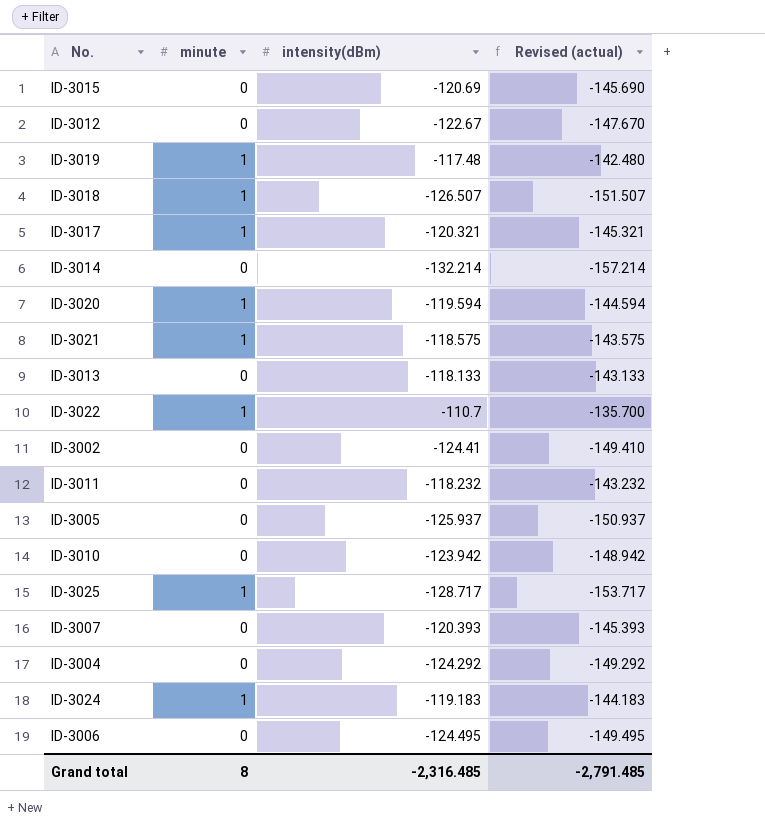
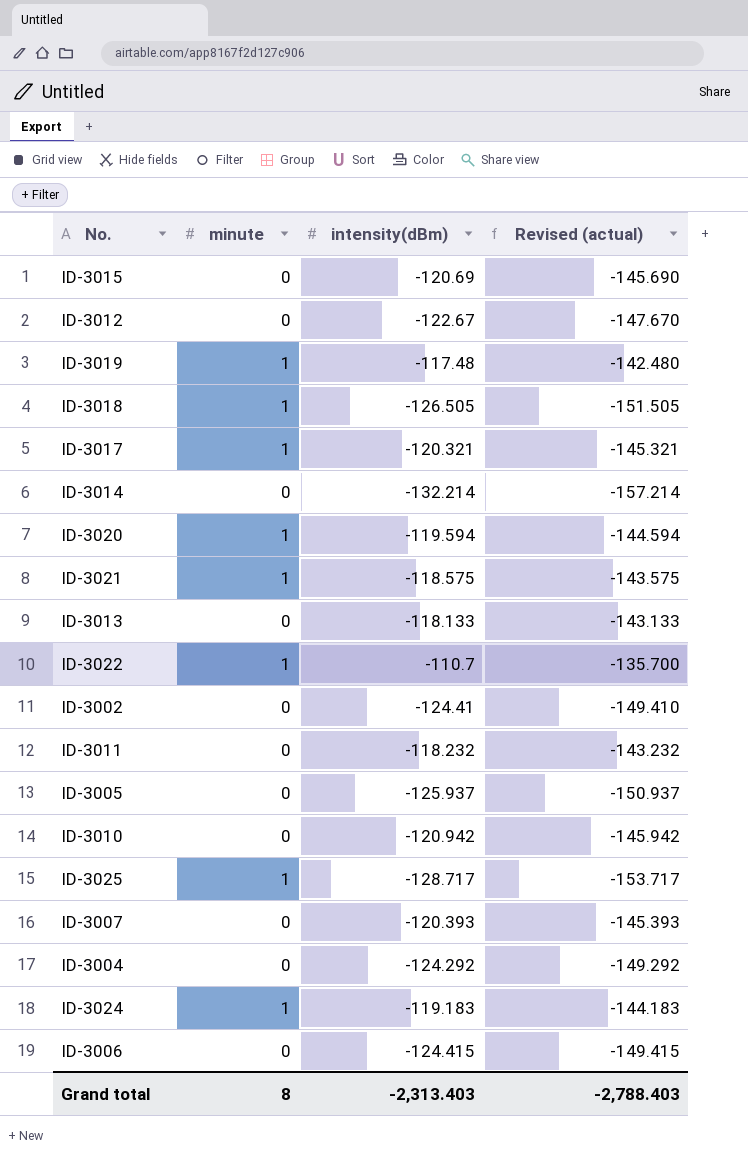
ID-3018 | intensity(dBm): -126.507 -> -126.505
ID-3018 | Revised (actual): -151.507 -> -151.505
ID-3010 | intensity(dBm): -123.942 -> -120.942
ID-3010 | Revised (actual): -148.942 -> -145.942
ID-3006 | intensity(dBm): -124.495 -> -124.415
ID-3006 | Revised (actual): -149.495 -> -149.415
Grand total | intensity(dBm): -2,316.485 -> -2,313.403
Grand total | Revised (actual): -2,791.485 -> -2,788.403

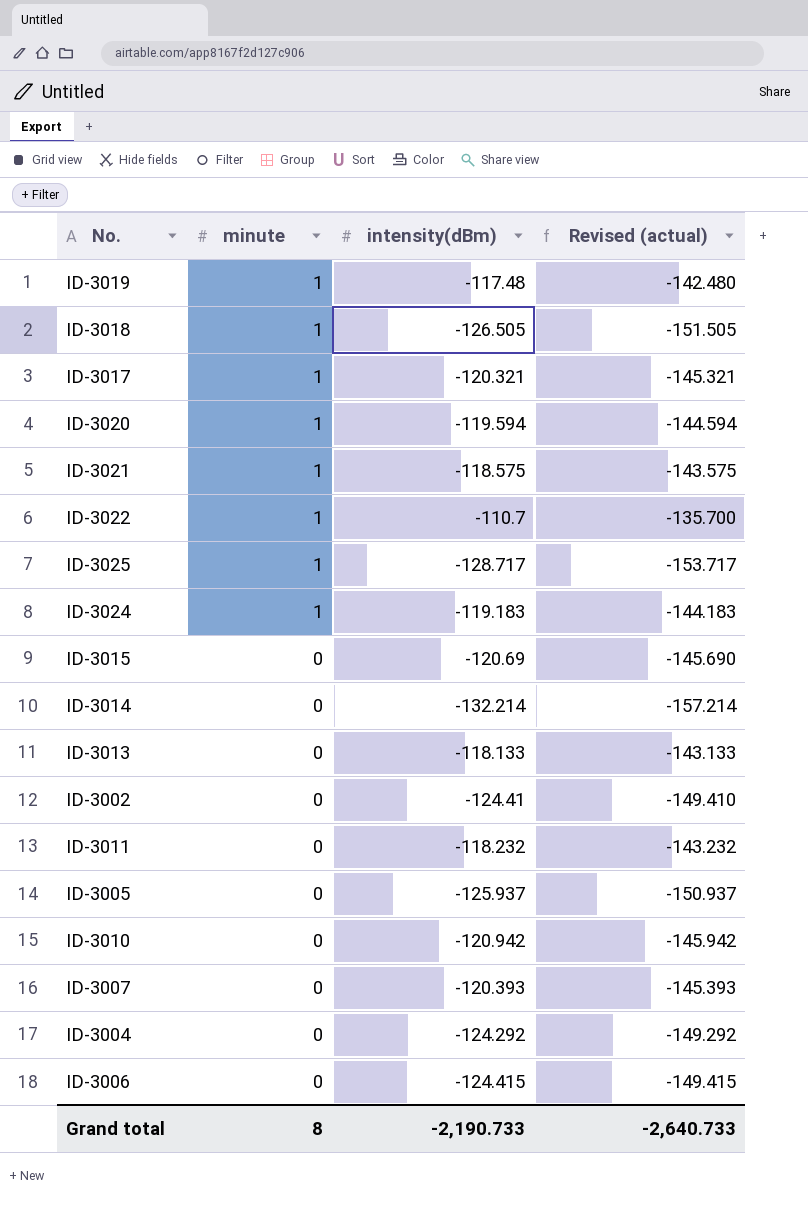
row order: none -> minute descending
row ID-3012: 0 | -122.67 | -147.670 -> none
Grand total | intensity(dBm): -2,313.403 -> -2,190.733
Grand total | Revised (actual): -2,788.403 -> -2,640.733

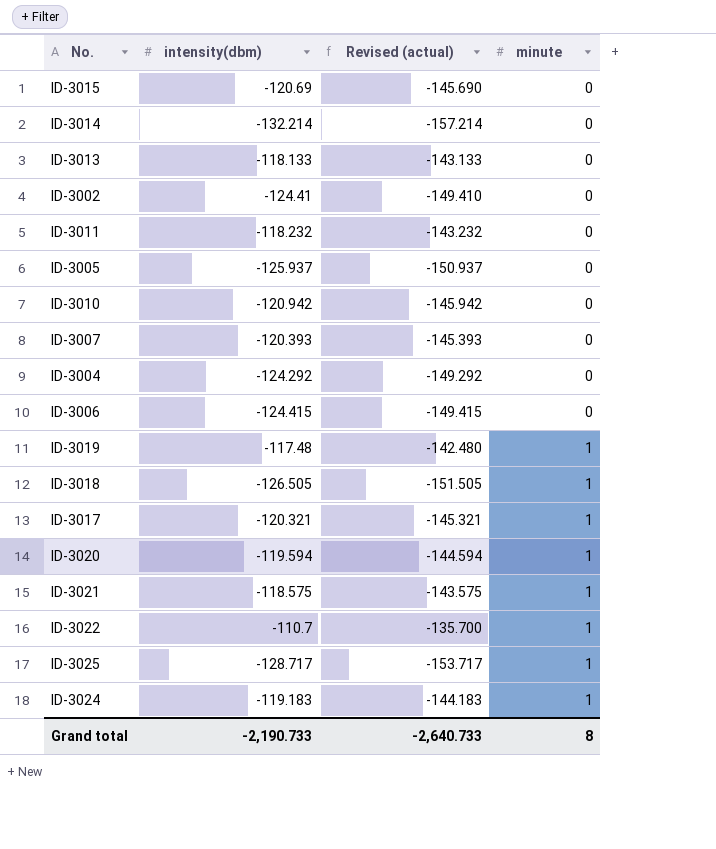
row order: minute descending -> minute ascending
column name: intensity(dBm) -> intensity(dbm)
column minute | position: 2 -> 4

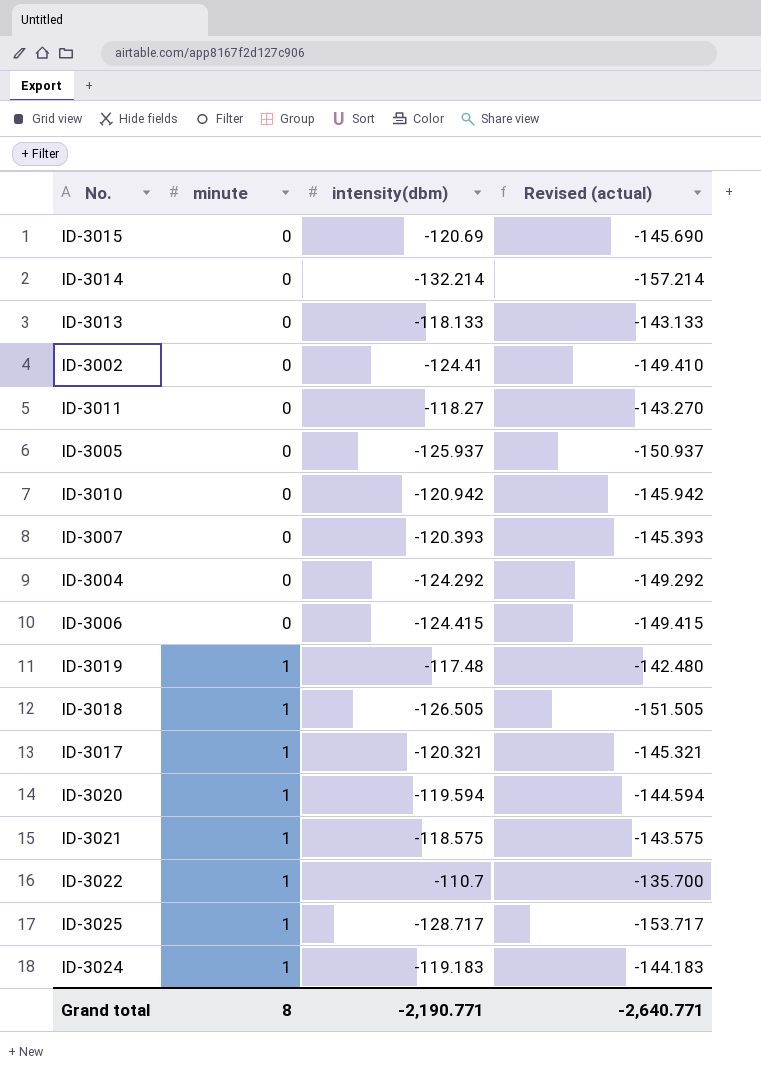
column minute | position: 4 -> 2
ID-3011 | intensity(dbm): -118.232 -> -118.27
ID-3011 | Revised (actual): -143.232 -> -143.270
Grand total | intensity(dbm): -2,190.733 -> -2,190.771
Grand total | Revised (actual): -2,640.733 -> -2,640.771

